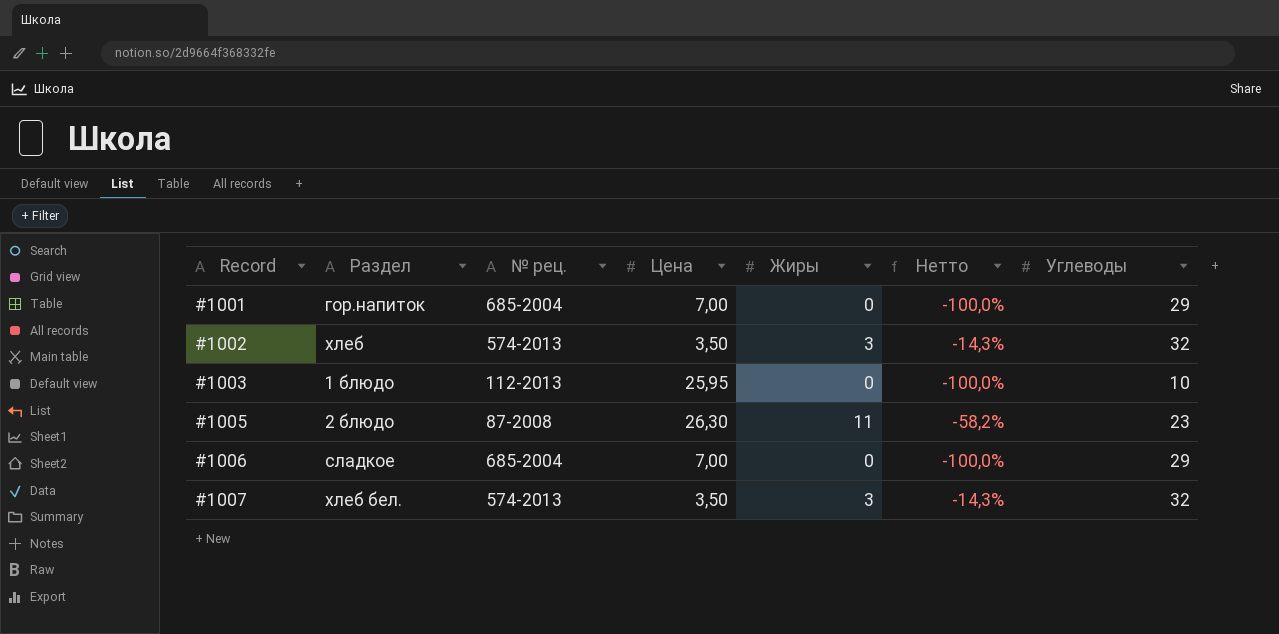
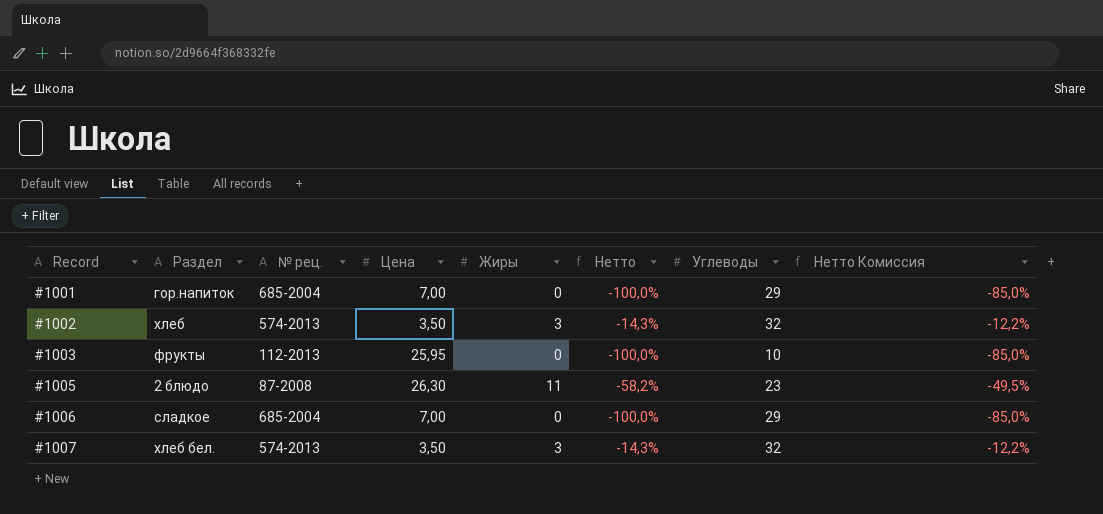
column Нетто Комиссия | formula: none -> [Нетто] * 0,85
#1003 | Раздел: 1 блюдо -> фрукты

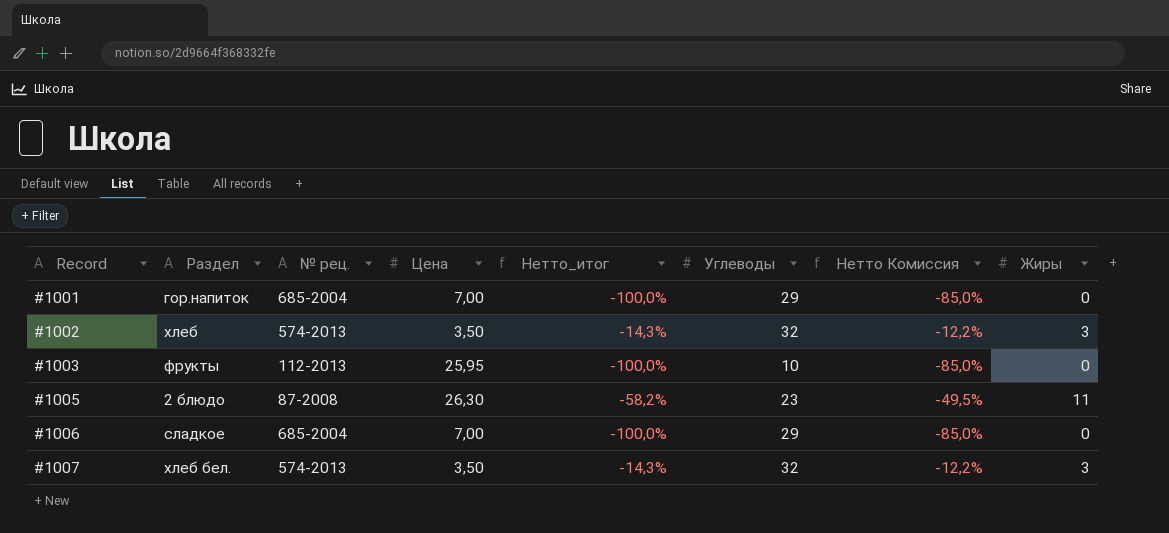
column name: Нетто -> Нетто_итог
column Жиры | position: 5 -> 8

